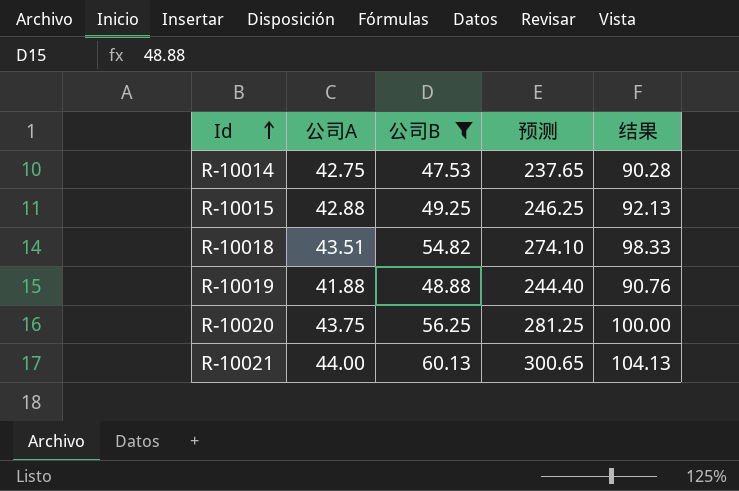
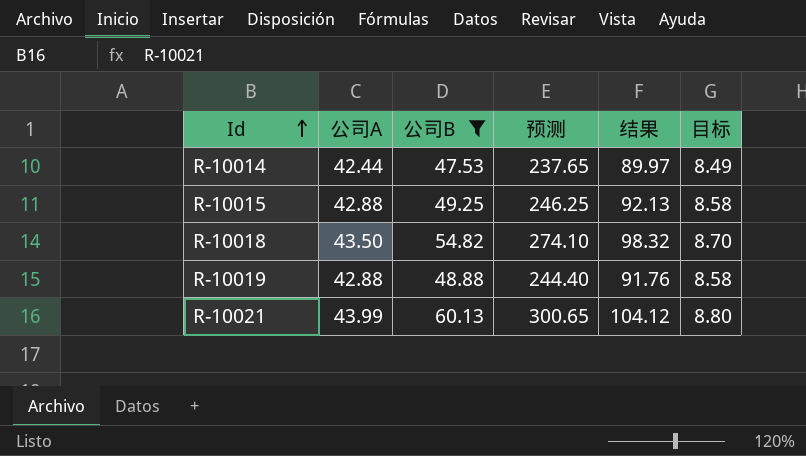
column 目标 | formula: none -> [公司A] * 0.2
row R-10020: 43.75 | 56.25 | 281.25 | 100.00 -> none
R-10014 | 公司A: 42.75 -> 42.44
R-10014 | 结果: 90.28 -> 89.97
R-10018 | 公司A: 43.51 -> 43.50
R-10018 | 结果: 98.33 -> 98.32
R-10019 | 公司A: 41.88 -> 42.88
R-10019 | 结果: 90.76 -> 91.76
R-10021 | 公司A: 44.00 -> 43.99
R-10021 | 结果: 104.13 -> 104.12

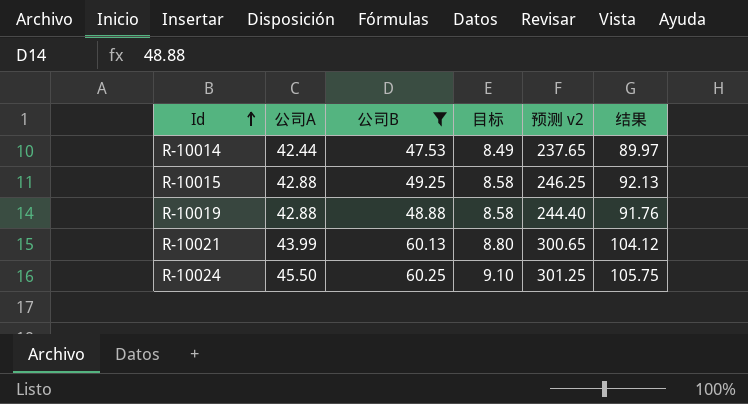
column 目标 | position: 6 -> 4
column name: 预测 -> 预测 v2
row R-10018: 43.50 | 54.82 | 274.10 | 98.32 | 8.70 -> none
row R-10024: none -> 45.50 | 60.25 | 9.10 | 301.25 | 105.75

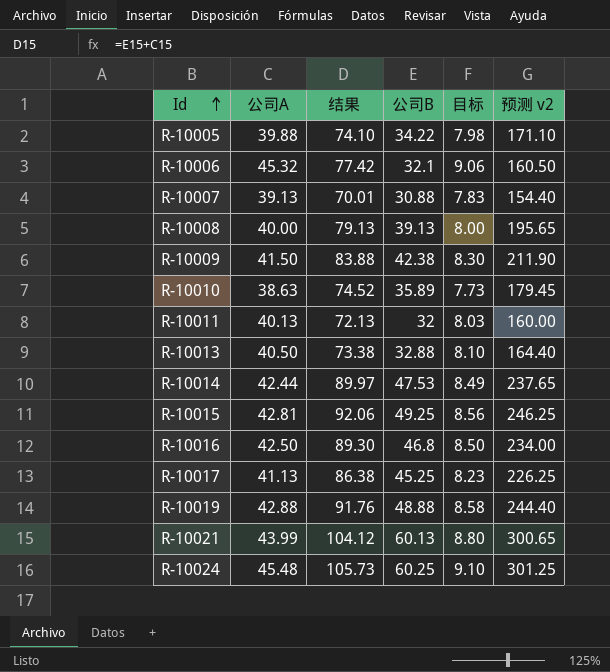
filter: 公司B >= 47.53 -> none
column 结果 | position: 6 -> 3
R-10015 | 公司A: 42.88 -> 42.81
R-10015 | 结果: 92.13 -> 92.06
R-10015 | 目标: 8.58 -> 8.56
R-10024 | 公司A: 45.50 -> 45.48
R-10024 | 结果: 105.75 -> 105.73

